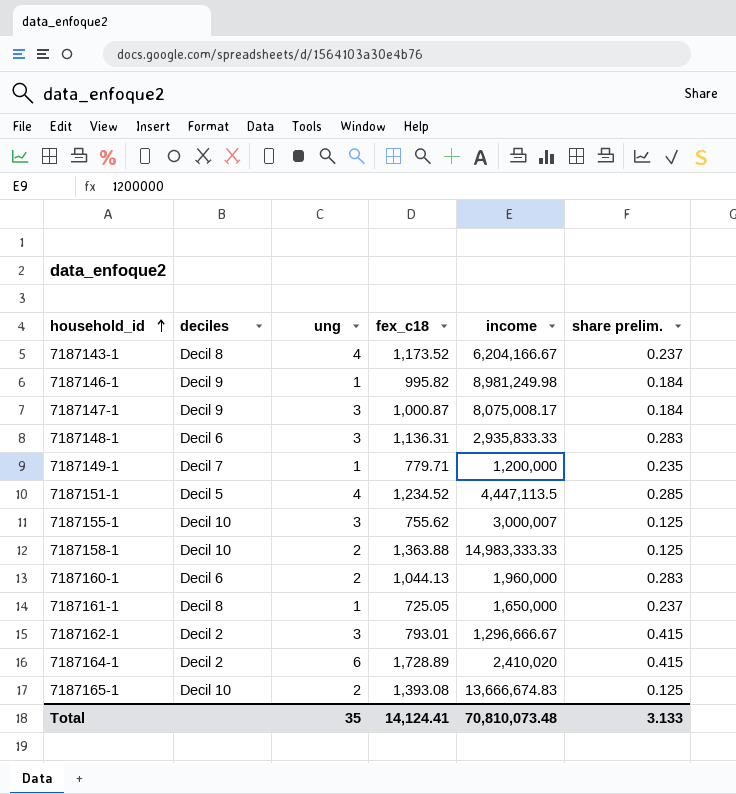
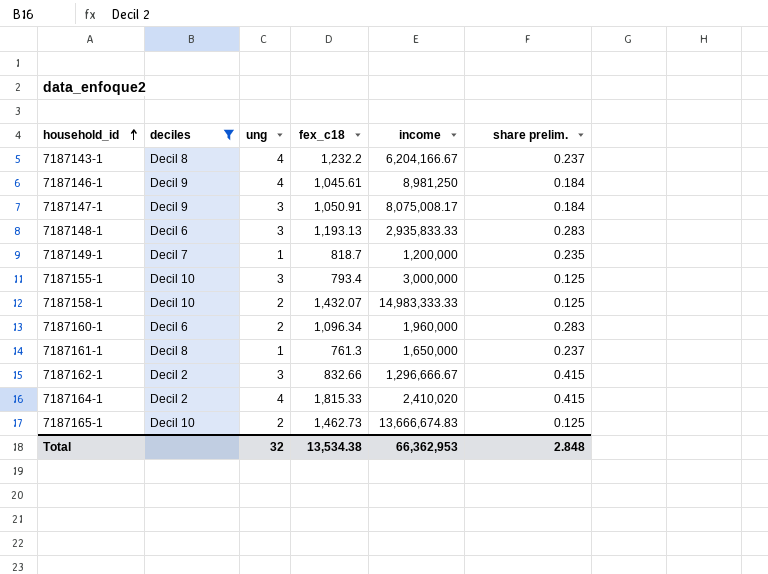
filter: none -> deciles != Decil 5
7187143-1 | fex_c18: 1,173.52 -> 1,232.2
7187146-1 | ung: 1 -> 4
7187146-1 | fex_c18: 995.82 -> 1,045.61
7187146-1 | income: 8,981,249.98 -> 8,981,250
7187147-1 | fex_c18: 1,000.87 -> 1,050.91
7187148-1 | fex_c18: 1,136.31 -> 1,193.13
7187149-1 | fex_c18: 779.71 -> 818.7
7187155-1 | fex_c18: 755.62 -> 793.4
7187155-1 | income: 3,000,007 -> 3,000,000
7187158-1 | fex_c18: 1,363.88 -> 1,432.07
7187160-1 | fex_c18: 1,044.13 -> 1,096.34
7187161-1 | fex_c18: 725.05 -> 761.3
7187162-1 | fex_c18: 793.01 -> 832.66
7187164-1 | ung: 6 -> 4
7187164-1 | fex_c18: 1,728.89 -> 1,815.33
7187165-1 | fex_c18: 1,393.08 -> 1,462.73
Total | ung: 35 -> 32
Total | fex_c18: 14,124.41 -> 13,534.38
Total | income: 70,810,073.48 -> 66,362,953
Total | share prelim.: 3.133 -> 2.848

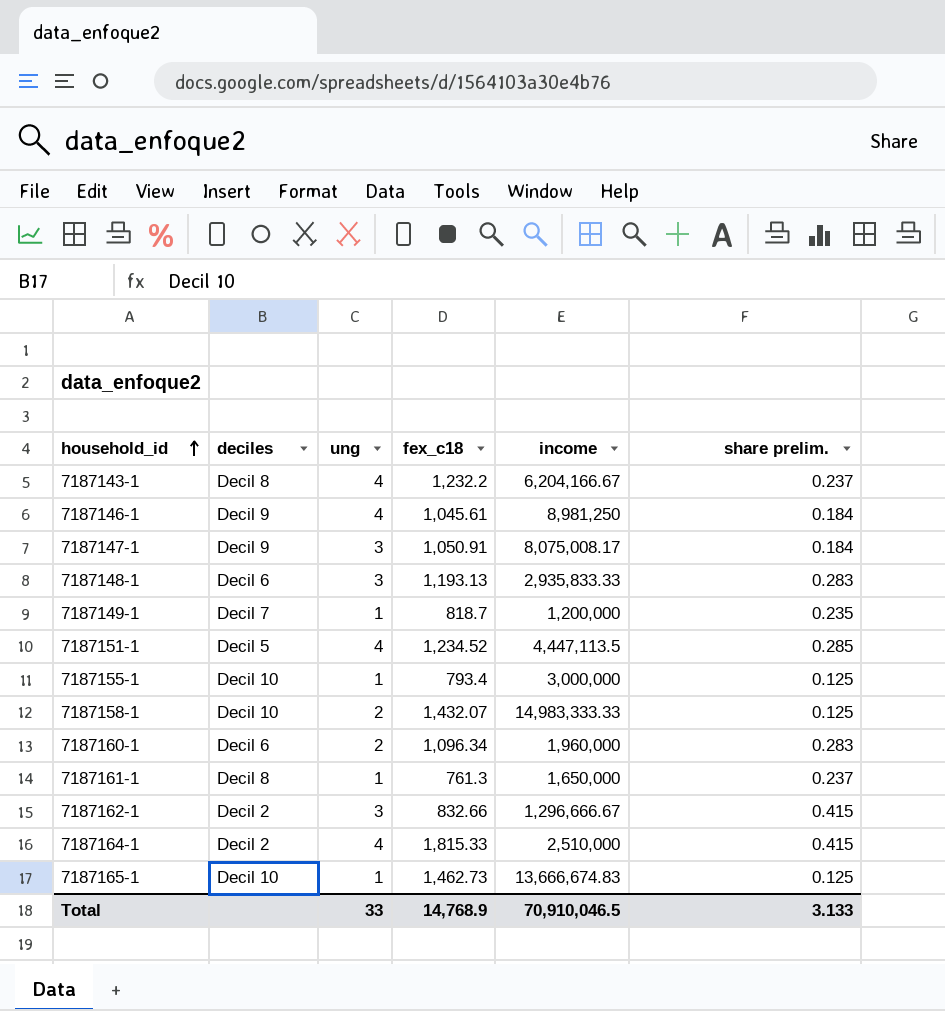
filter: deciles != Decil 5 -> none
7187155-1 | ung: 3 -> 1
7187164-1 | income: 2,410,020 -> 2,510,000
7187165-1 | ung: 2 -> 1
Total | ung: 32 -> 33
Total | fex_c18: 13,534.38 -> 14,768.9
Total | income: 66,362,953 -> 70,910,046.5
Total | share prelim.: 2.848 -> 3.133

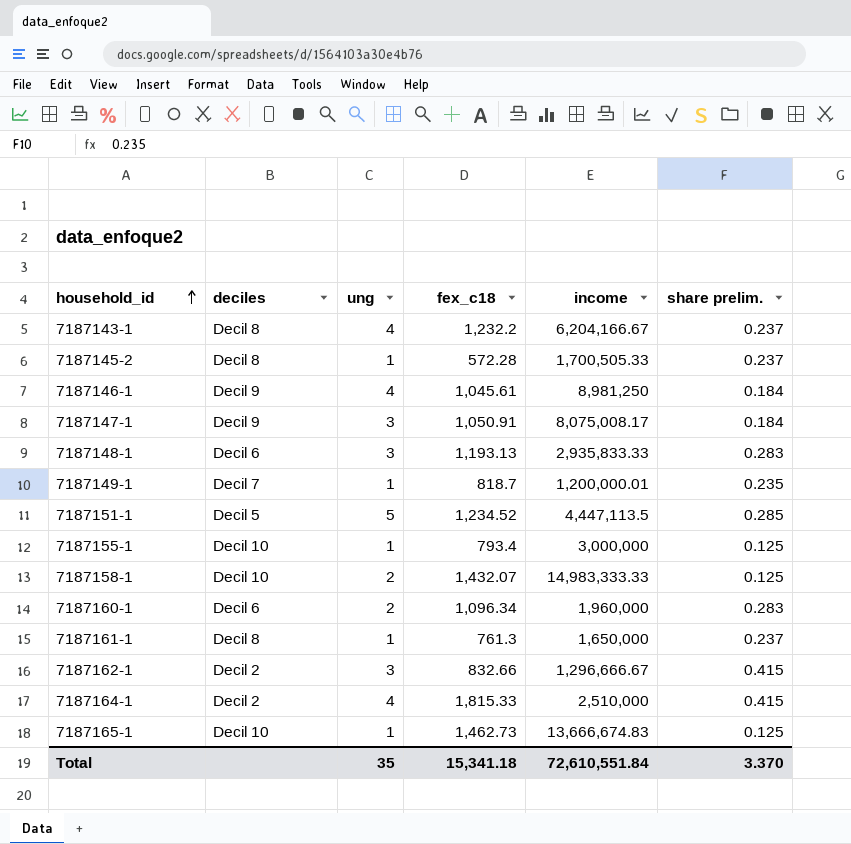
row 7187145-2: none -> Decil 8 | 1 | 572.28 | 1,700,505.33 | 0.237
7187149-1 | income: 1,200,000 -> 1,200,000.01
7187151-1 | ung: 4 -> 5
Total | ung: 33 -> 35
Total | fex_c18: 14,768.9 -> 15,341.18
Total | income: 70,910,046.5 -> 72,610,551.84
Total | share prelim.: 3.133 -> 3.370

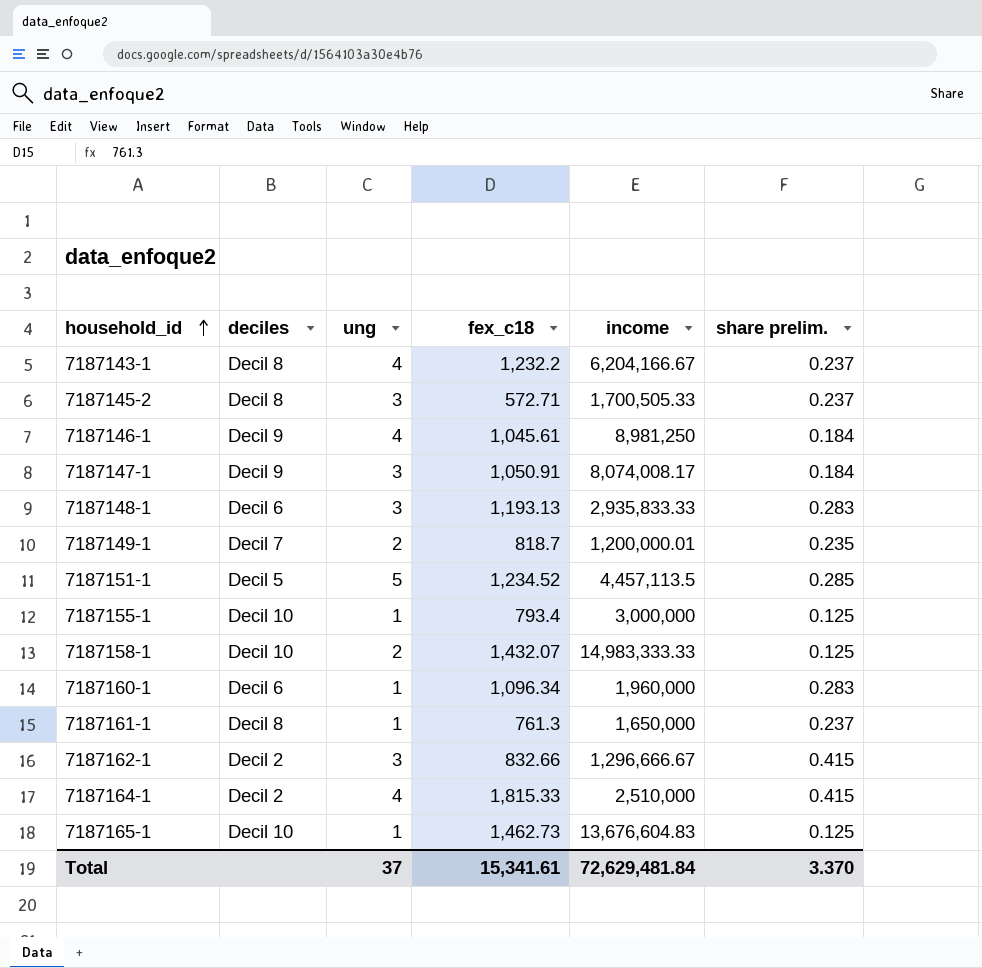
7187145-2 | ung: 1 -> 3
7187145-2 | fex_c18: 572.28 -> 572.71
7187147-1 | income: 8,075,008.17 -> 8,074,008.17
7187149-1 | ung: 1 -> 2
7187151-1 | income: 4,447,113.5 -> 4,457,113.5
7187160-1 | ung: 2 -> 1
7187165-1 | income: 13,666,674.83 -> 13,676,604.83
Total | ung: 35 -> 37
Total | fex_c18: 15,341.18 -> 15,341.61
Total | income: 72,610,551.84 -> 72,629,481.84

